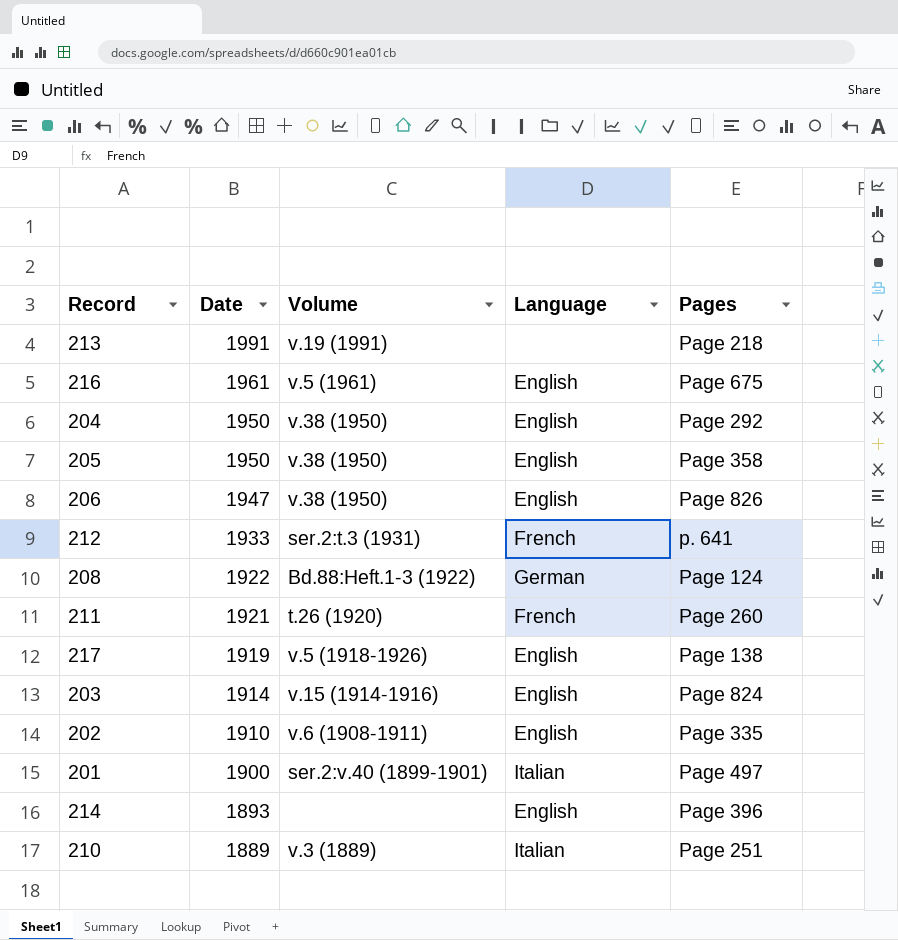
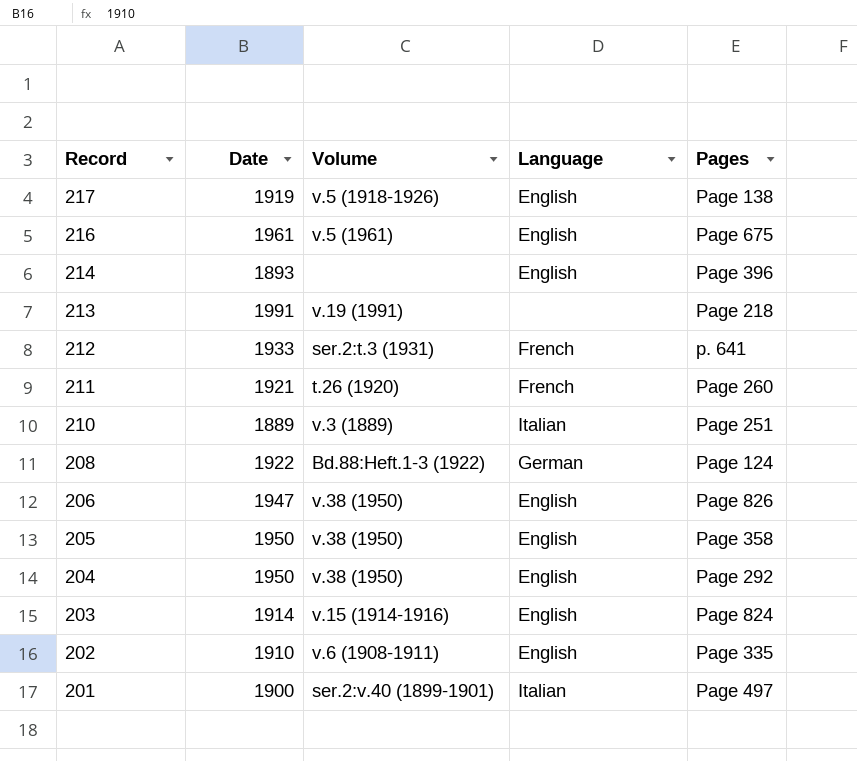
row order: Date descending -> Record descending

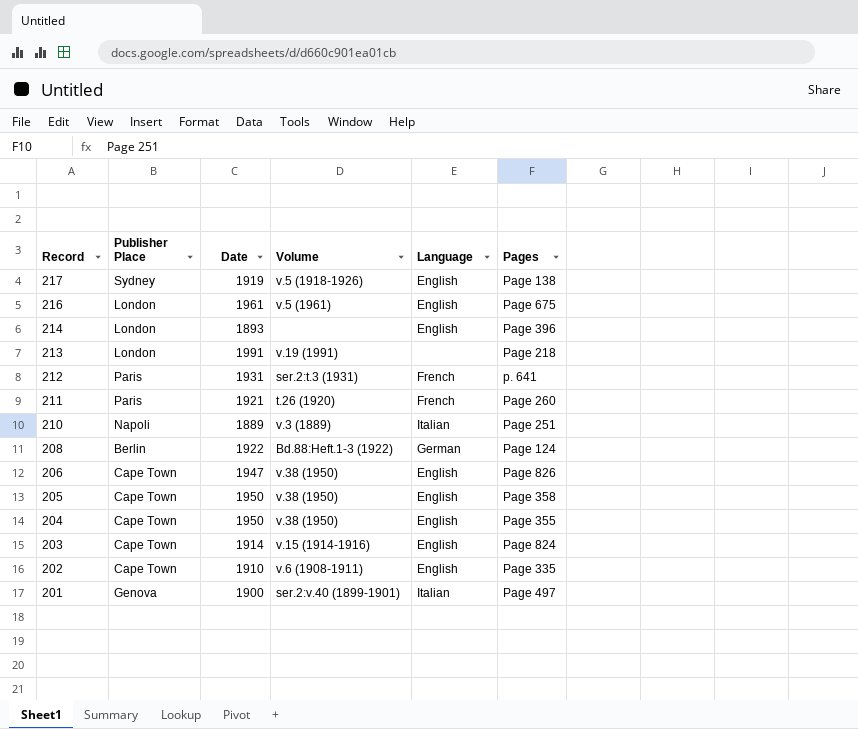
column Publisher Place | position: none -> 2
212 | Date: 1933 -> 1931
204 | Pages: Page 292 -> Page 355

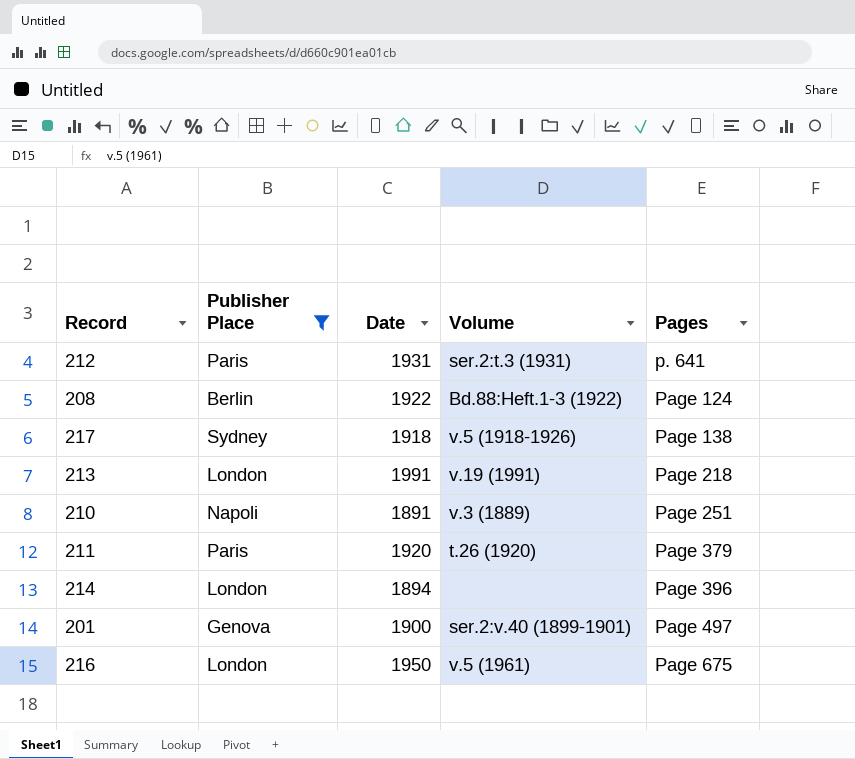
filter: none -> Publisher Place != Cape Town
row order: Record descending -> Pages ascending
column Language | position: 5 -> none
217 | Date: 1919 -> 1918
210 | Date: 1889 -> 1891
211 | Date: 1921 -> 1920
211 | Pages: Page 260 -> Page 379
214 | Date: 1893 -> 1894
216 | Date: 1961 -> 1950

